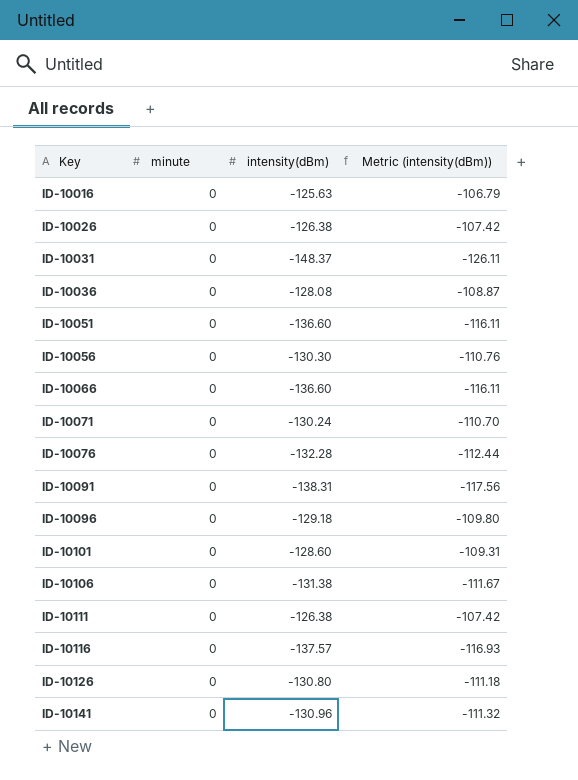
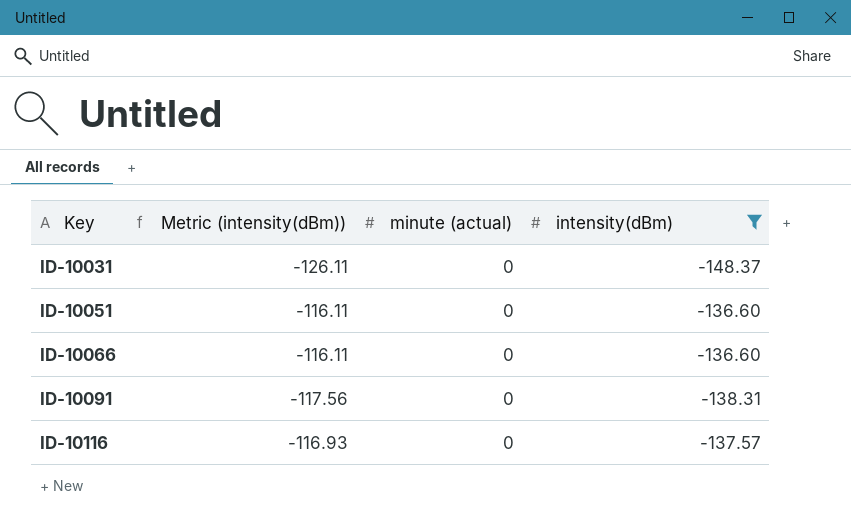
filter: none -> intensity(dBm) <= -136.60
column Metric (intensity(dBm)) | position: 4 -> 2
column name: minute -> minute (actual)

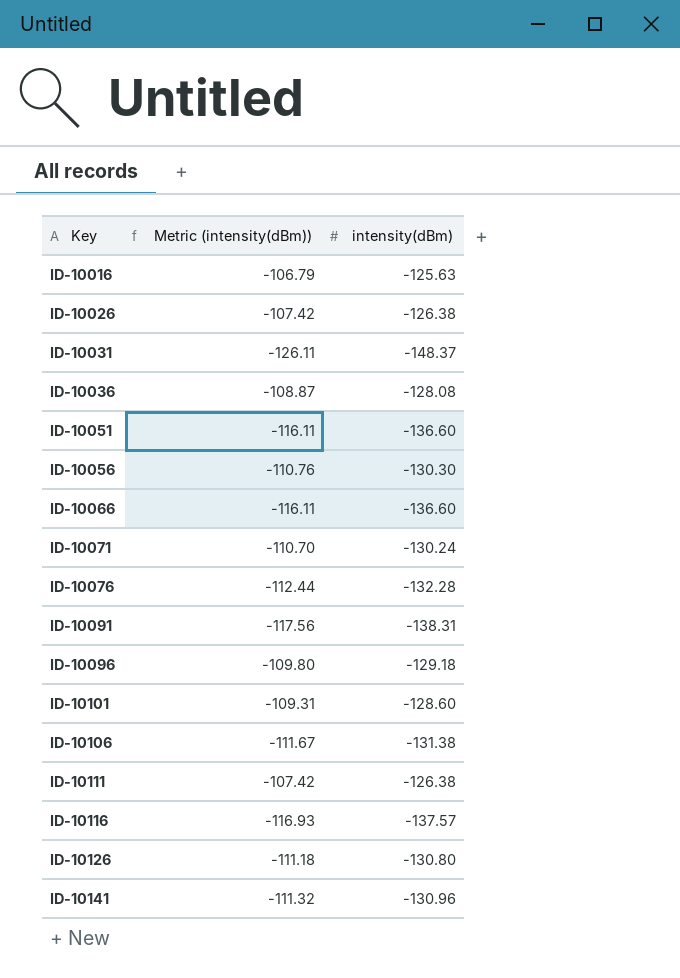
filter: intensity(dBm) <= -136.60 -> none
column minute (actual) | position: 3 -> none

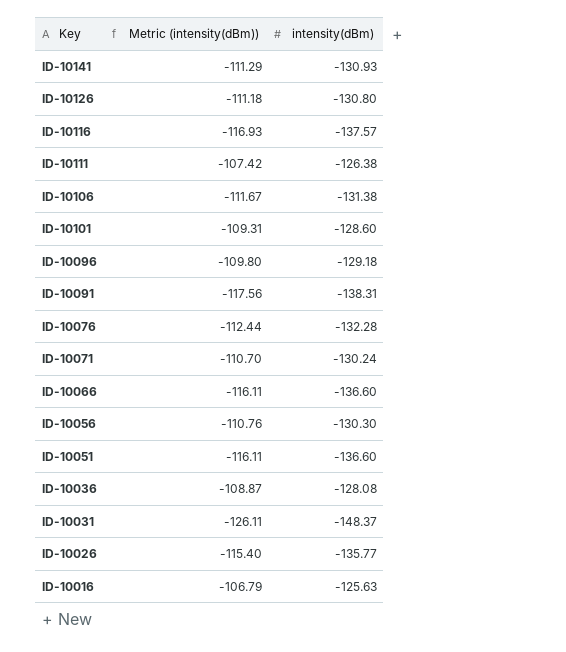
row order: Key ascending -> Key descending
ID-10141 | Metric (intensity(dBm)): -111.32 -> -111.29
ID-10141 | intensity(dBm): -130.96 -> -130.93
ID-10026 | Metric (intensity(dBm)): -107.42 -> -115.40
ID-10026 | intensity(dBm): -126.38 -> -135.77

